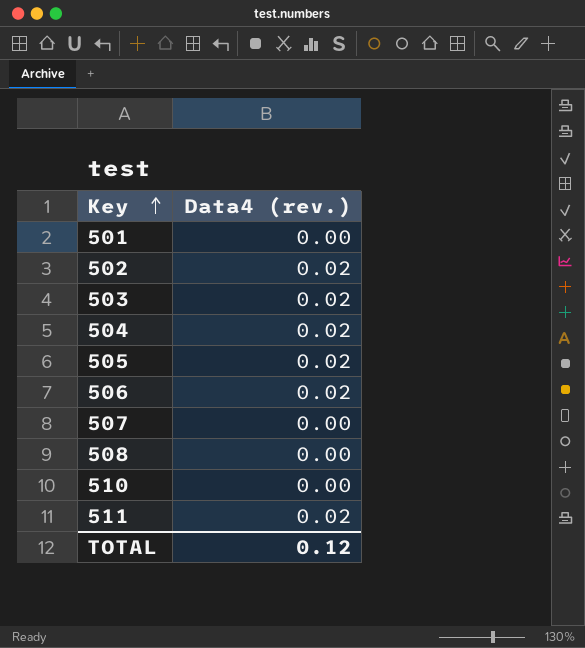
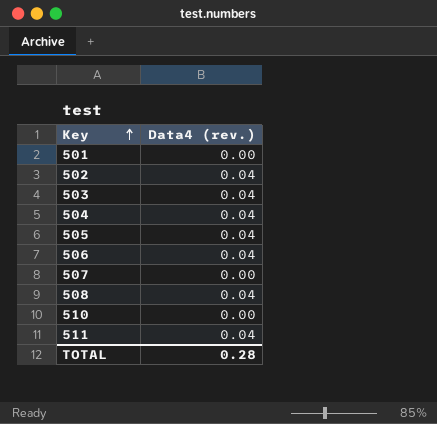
502 | Data4 (rev.): 0.02 -> 0.04
503 | Data4 (rev.): 0.02 -> 0.04
504 | Data4 (rev.): 0.02 -> 0.04
505 | Data4 (rev.): 0.02 -> 0.04
506 | Data4 (rev.): 0.02 -> 0.04
508 | Data4 (rev.): 0.00 -> 0.04
511 | Data4 (rev.): 0.02 -> 0.04
TOTAL | Data4 (rev.): 0.12 -> 0.28

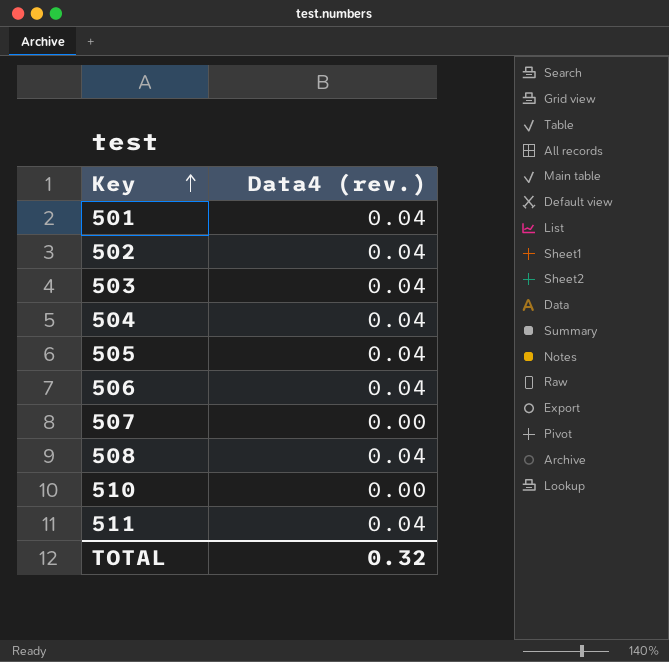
501 | Data4 (rev.): 0.00 -> 0.04
TOTAL | Data4 (rev.): 0.28 -> 0.32

